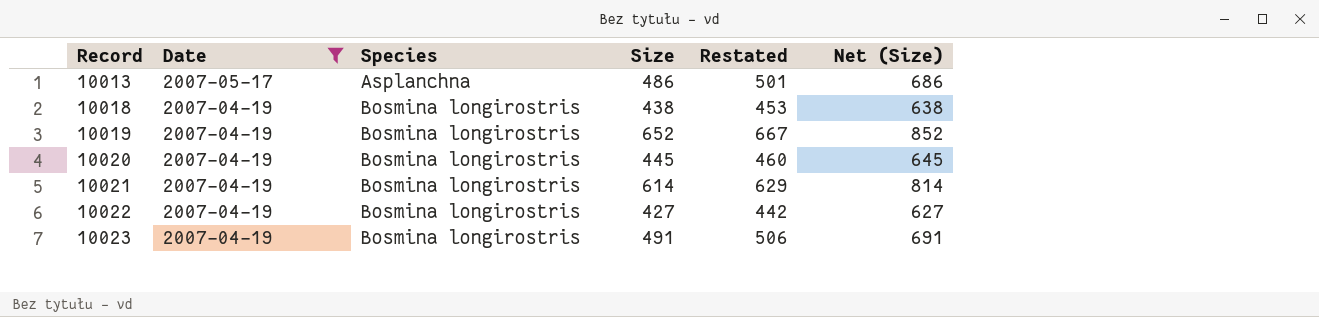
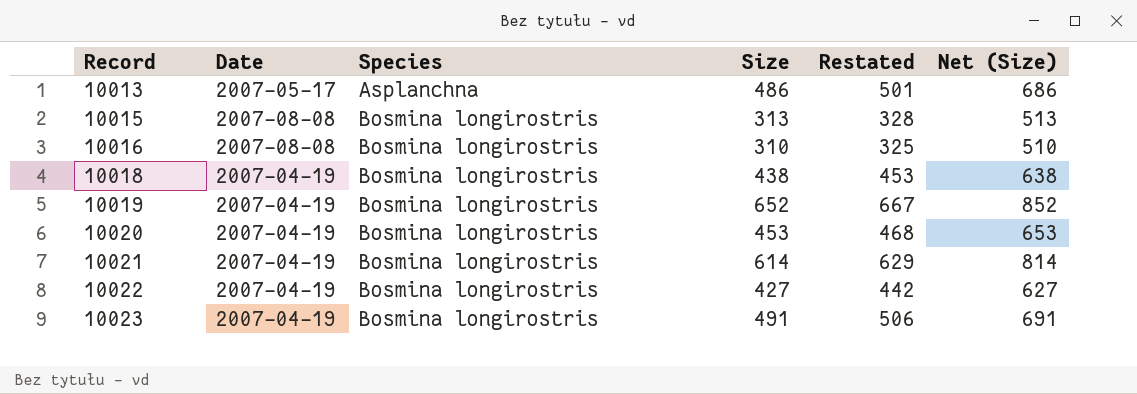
filter: Date != 2007-08-08 -> none
10020 | Size: 445 -> 453
10020 | Restated: 460 -> 468
10020 | Net (Size): 645 -> 653

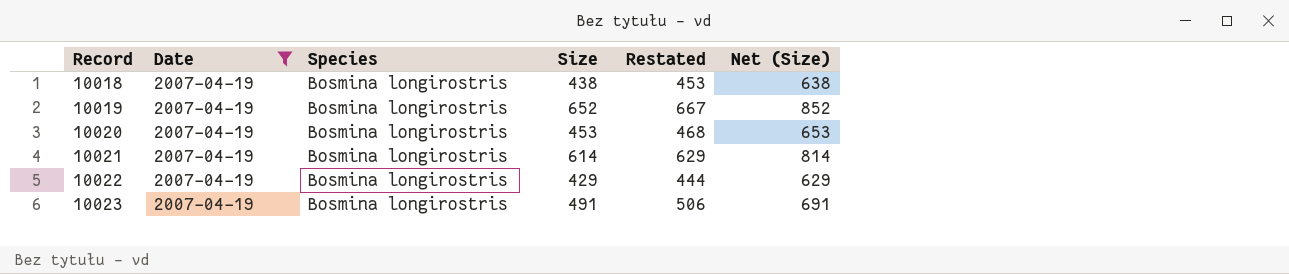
filter: none -> Date = 2007-04-19
10022 | Size: 427 -> 429
10022 | Restated: 442 -> 444
10022 | Net (Size): 627 -> 629

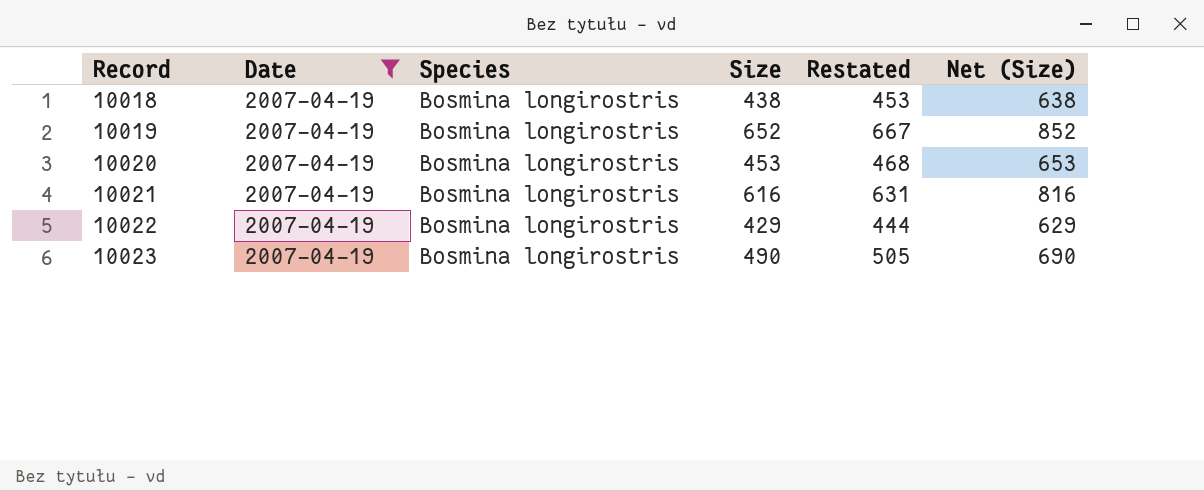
10021 | Size: 614 -> 616
10021 | Restated: 629 -> 631
10021 | Net (Size): 814 -> 816
10023 | Size: 491 -> 490
10023 | Restated: 506 -> 505
10023 | Net (Size): 691 -> 690

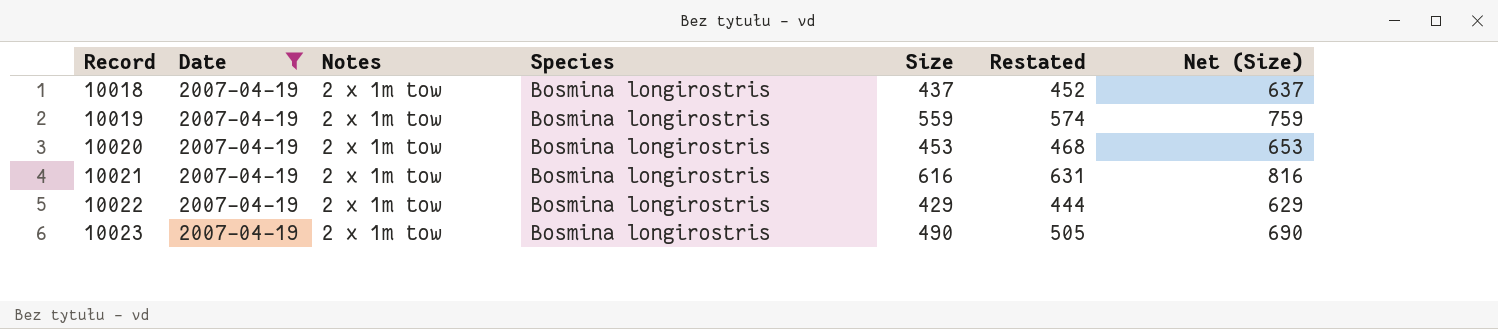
column Notes | position: none -> 3
10018 | Size: 438 -> 437
10018 | Restated: 453 -> 452
10018 | Net (Size): 638 -> 637
10019 | Size: 652 -> 559
10019 | Restated: 667 -> 574
10019 | Net (Size): 852 -> 759

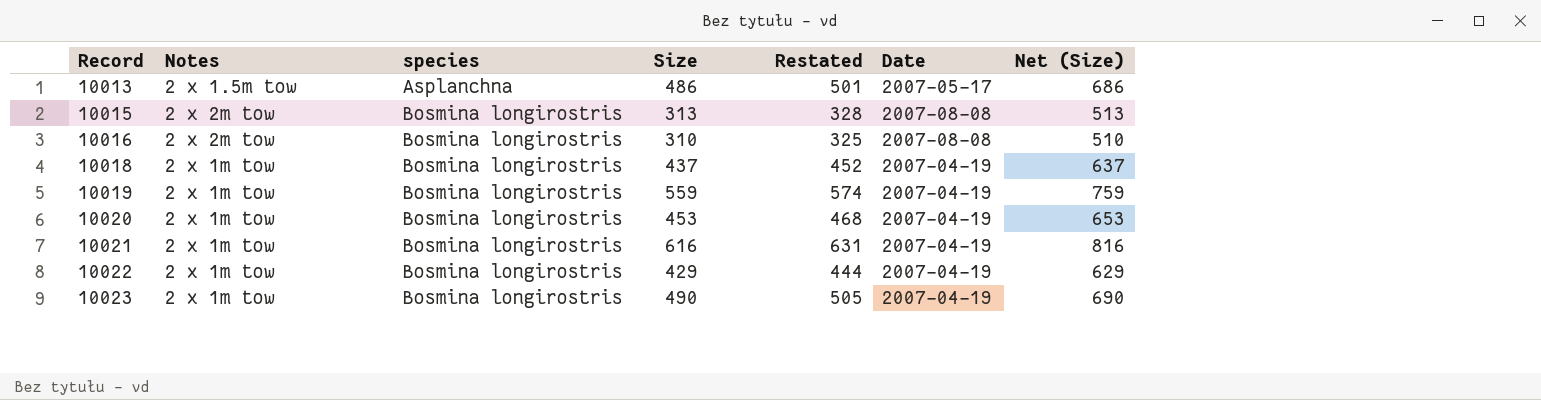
filter: Date = 2007-04-19 -> none
column name: Species -> species
column Date | position: 2 -> 6

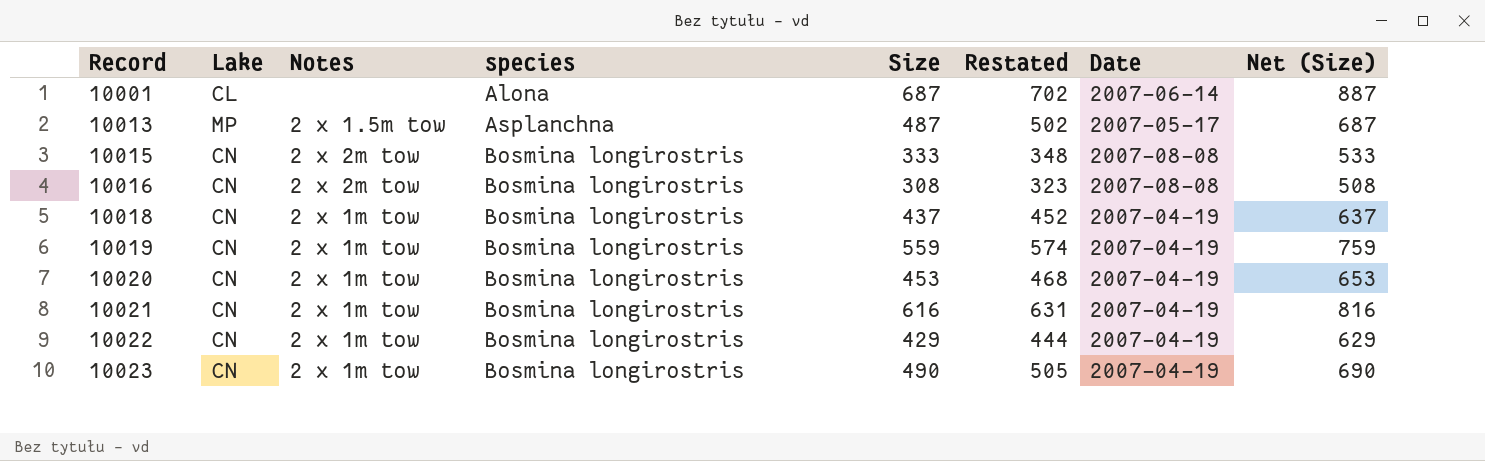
column Lake | position: none -> 2
row 10001: none -> CL | none | Alona | 687 | 702 | 2007-06-14 | 887
10013 | Size: 486 -> 487
10013 | Restated: 501 -> 502
10013 | Net (Size): 686 -> 687
10015 | Size: 313 -> 333
10015 | Restated: 328 -> 348
10015 | Net (Size): 513 -> 533
10016 | Size: 310 -> 308
10016 | Restated: 325 -> 323
10016 | Net (Size): 510 -> 508

